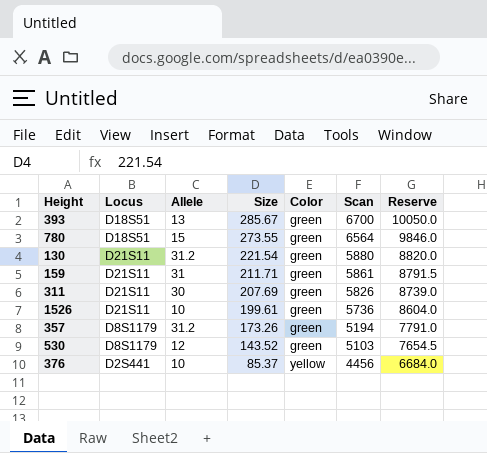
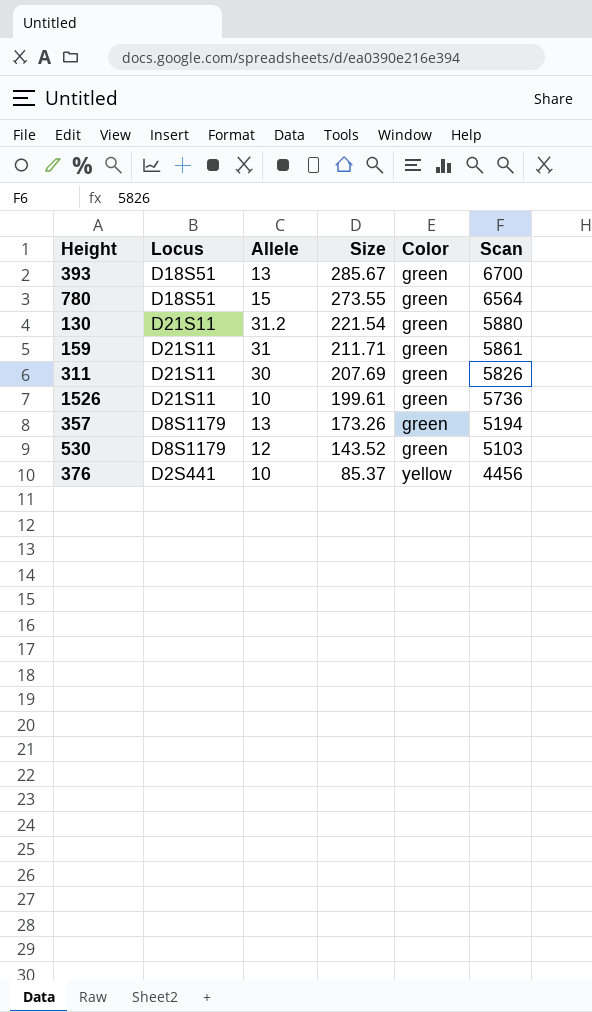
column Reserve | formula: [Scan] * 1.5 -> none
357 | Allele: 31.2 -> 13

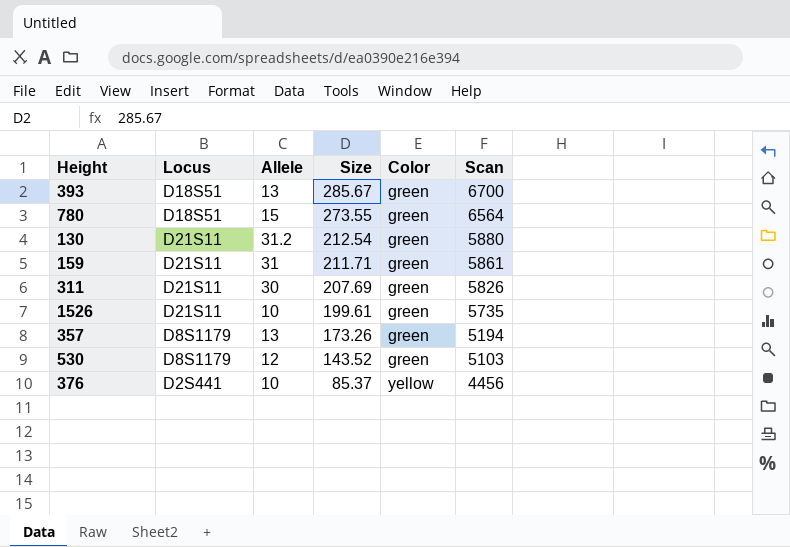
130 | Size: 221.54 -> 212.54
1526 | Scan: 5736 -> 5735

